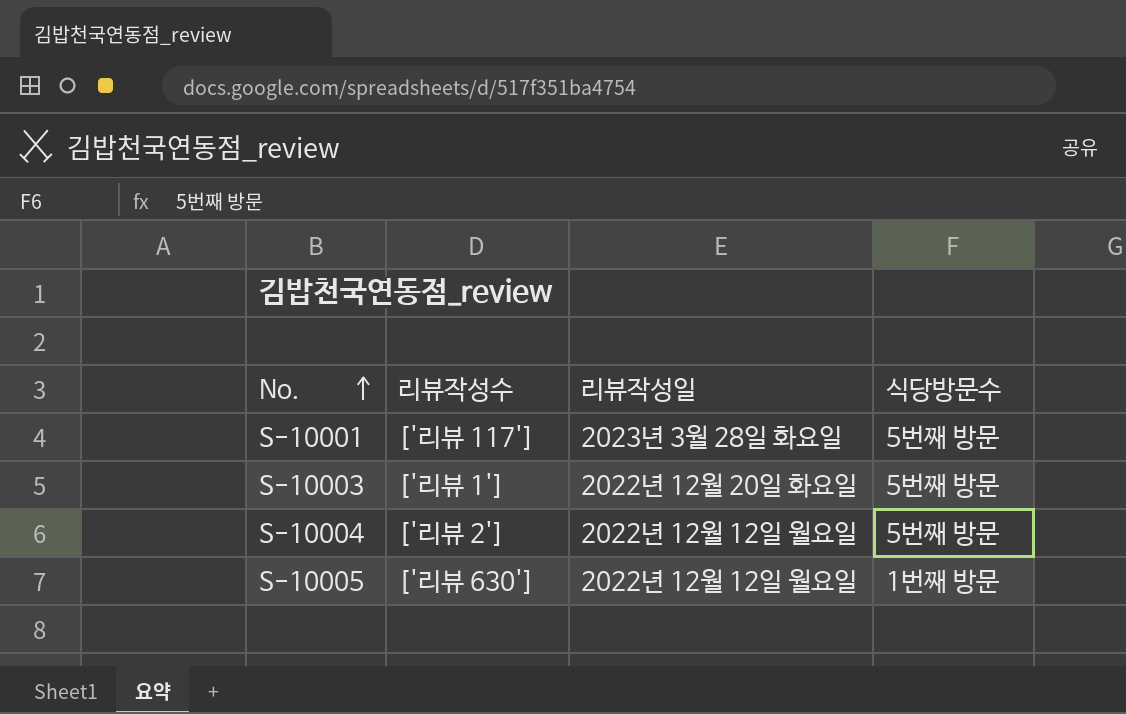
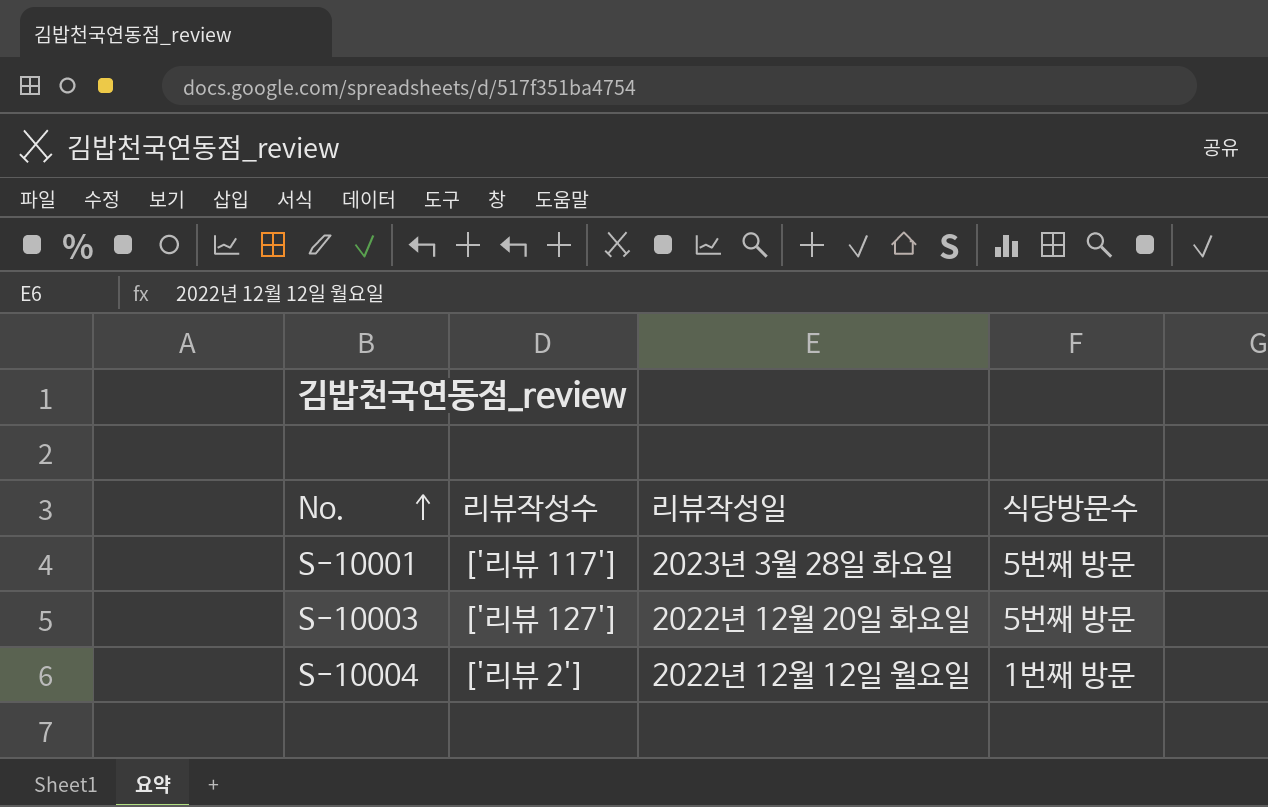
row S-10005: ['리뷰 630'] | 2022년 12월 12일 월요일 | 1번째 방문 -> none
S-10003 | 리뷰작성수: ['리뷰 1'] -> ['리뷰 127']
S-10004 | 식당방문수: 5번째 방문 -> 1번째 방문

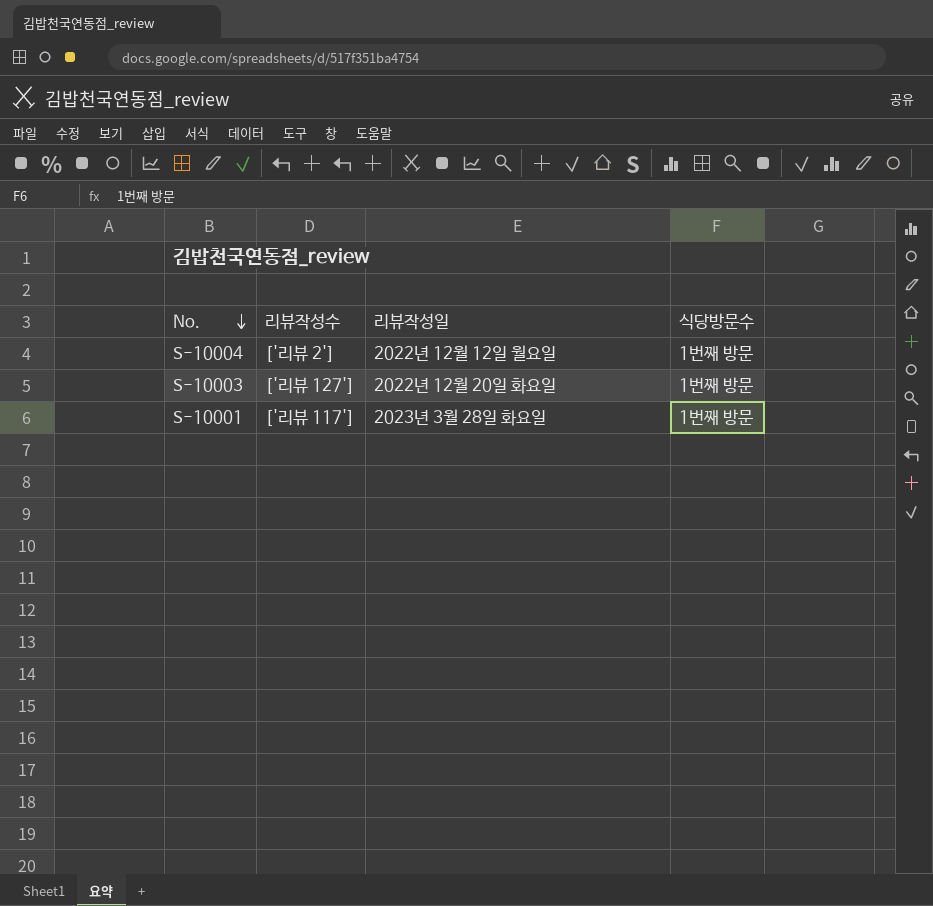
row order: No. ascending -> No. descending
S-10003 | 식당방문수: 5번째 방문 -> 1번째 방문
S-10001 | 식당방문수: 5번째 방문 -> 1번째 방문

